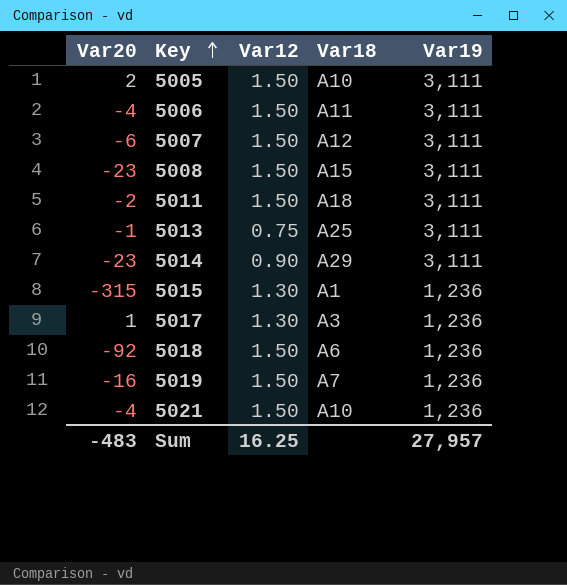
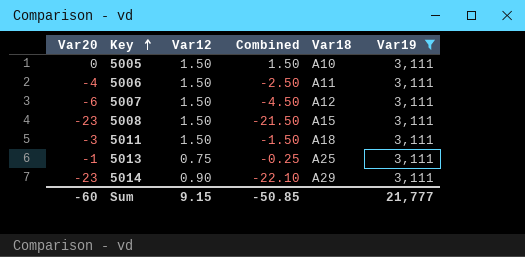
filter: none -> Var19 = 3,111
column Combined | formula: none -> [Var20] + [Var12]
5005 | Var20: 2 -> 0
5011 | Var20: -2 -> -3
Sum | Var20: -483 -> -60
Sum | Var12: 16.25 -> 9.15
Sum | Var19: 27,957 -> 21,777

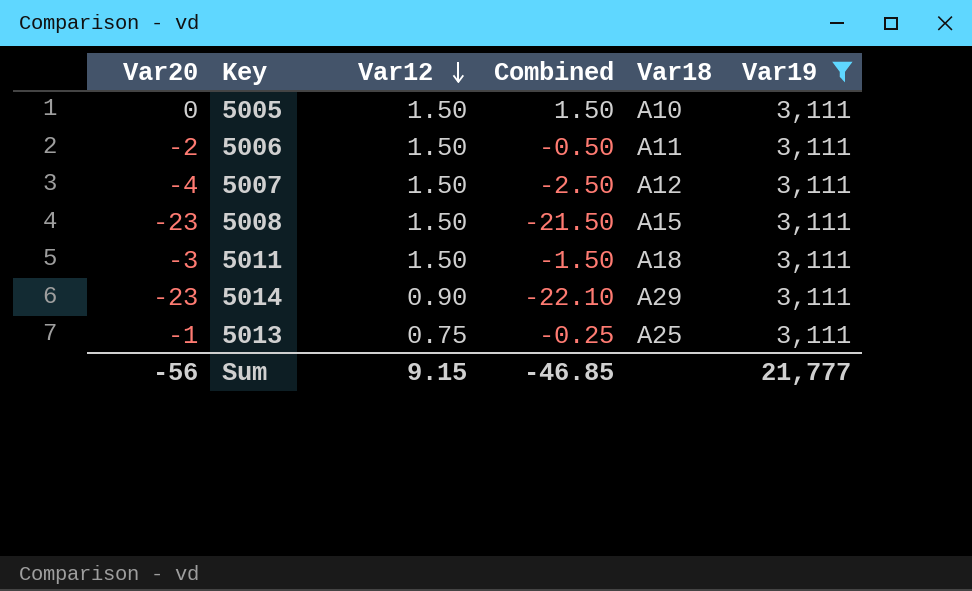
row order: Key ascending -> Var12 descending
5006 | Var20: -4 -> -2
5006 | Combined: -2.50 -> -0.50
5007 | Var20: -6 -> -4
5007 | Combined: -4.50 -> -2.50
Sum | Var20: -60 -> -56
Sum | Combined: -50.85 -> -46.85

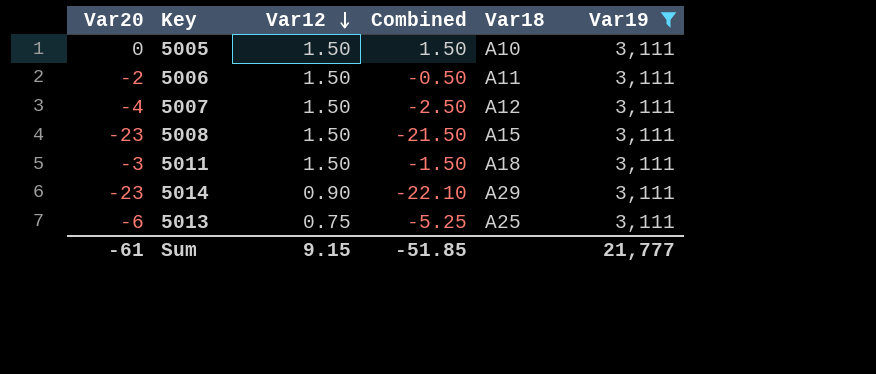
5013 | Var20: -1 -> -6
5013 | Combined: -0.25 -> -5.25
Sum | Var20: -56 -> -61
Sum | Combined: -46.85 -> -51.85

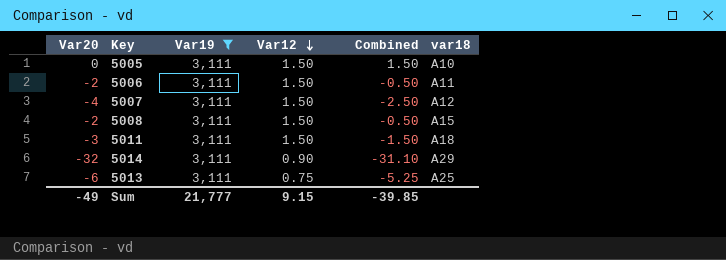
column Var19 | position: 6 -> 3
column name: Var18 -> var18
5008 | Var20: -23 -> -2
5008 | Combined: -21.50 -> -0.50
5014 | Var20: -23 -> -32
5014 | Combined: -22.10 -> -31.10
Sum | Var20: -61 -> -49
Sum | Combined: -51.85 -> -39.85

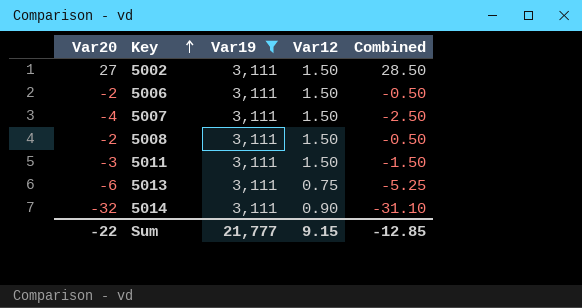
row order: Var12 descending -> Key ascending
column var18 | position: 6 -> none
row 5005: 0 | 3,111 | 1.50 | 1.50 | A10 -> none
row 5002: none -> 27 | 3,111 | 1.50 | 28.50
Sum | Var20: -49 -> -22
Sum | Combined: -39.85 -> -12.85

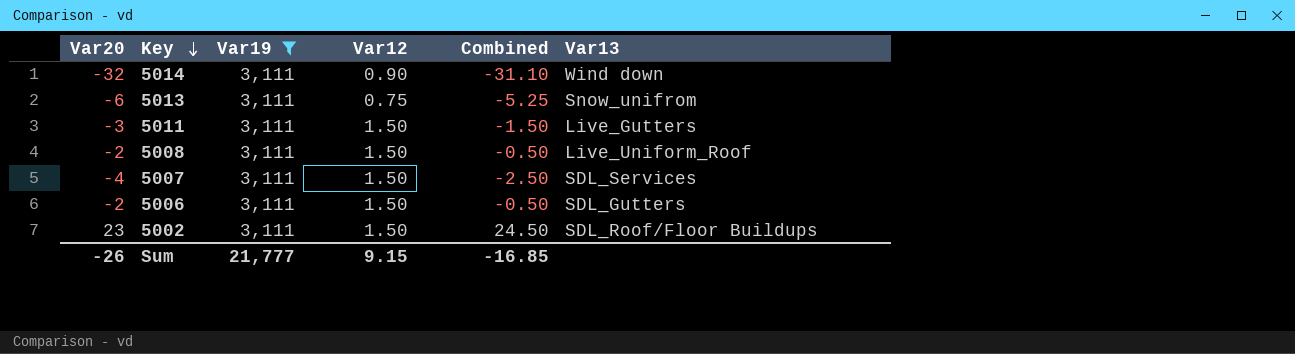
row order: Key ascending -> Key descending
column Var13 | position: none -> 6
5002 | Var20: 27 -> 23
5002 | Combined: 28.50 -> 24.50
Sum | Var20: -22 -> -26
Sum | Combined: -12.85 -> -16.85

